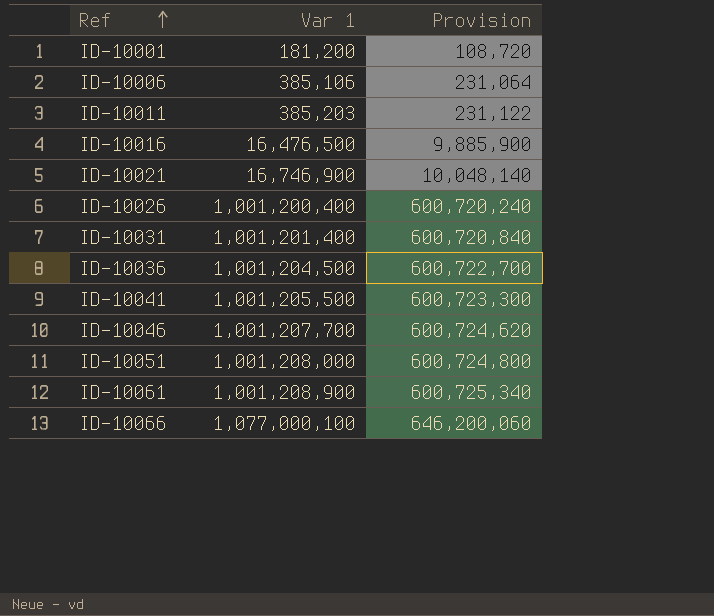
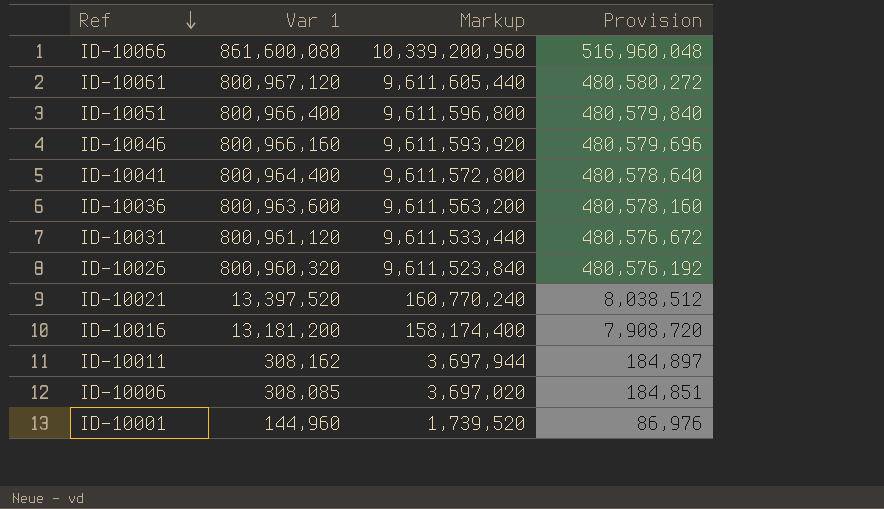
row order: Ref ascending -> Ref descending
column Markup | formula: none -> [Var 1] * 12
ID-10066 | Var 1: 1,077,000,100 -> 861,600,080
ID-10066 | Provision: 646,200,060 -> 516,960,048
ID-10061 | Var 1: 1,001,208,900 -> 800,967,120
ID-10061 | Provision: 600,725,340 -> 480,580,272
ID-10051 | Var 1: 1,001,208,000 -> 800,966,400
ID-10051 | Provision: 600,724,800 -> 480,579,840
ID-10046 | Var 1: 1,001,207,700 -> 800,966,160
ID-10046 | Provision: 600,724,620 -> 480,579,696
ID-10041 | Var 1: 1,001,205,500 -> 800,964,400
ID-10041 | Provision: 600,723,300 -> 480,578,640
ID-10036 | Var 1: 1,001,204,500 -> 800,963,600
ID-10036 | Provision: 600,722,700 -> 480,578,160
ID-10031 | Var 1: 1,001,201,400 -> 800,961,120
ID-10031 | Provision: 600,720,840 -> 480,576,672
ID-10026 | Var 1: 1,001,200,400 -> 800,960,320
ID-10026 | Provision: 600,720,240 -> 480,576,192
ID-10021 | Var 1: 16,746,900 -> 13,397,520
ID-10021 | Provision: 10,048,140 -> 8,038,512
ID-10016 | Var 1: 16,476,500 -> 13,181,200
ID-10016 | Provision: 9,885,900 -> 7,908,720
ID-10011 | Var 1: 385,203 -> 308,162
ID-10011 | Provision: 231,122 -> 184,897
ID-10006 | Var 1: 385,106 -> 308,085
ID-10006 | Provision: 231,064 -> 184,851
ID-10001 | Var 1: 181,200 -> 144,960
ID-10001 | Provision: 108,720 -> 86,976

